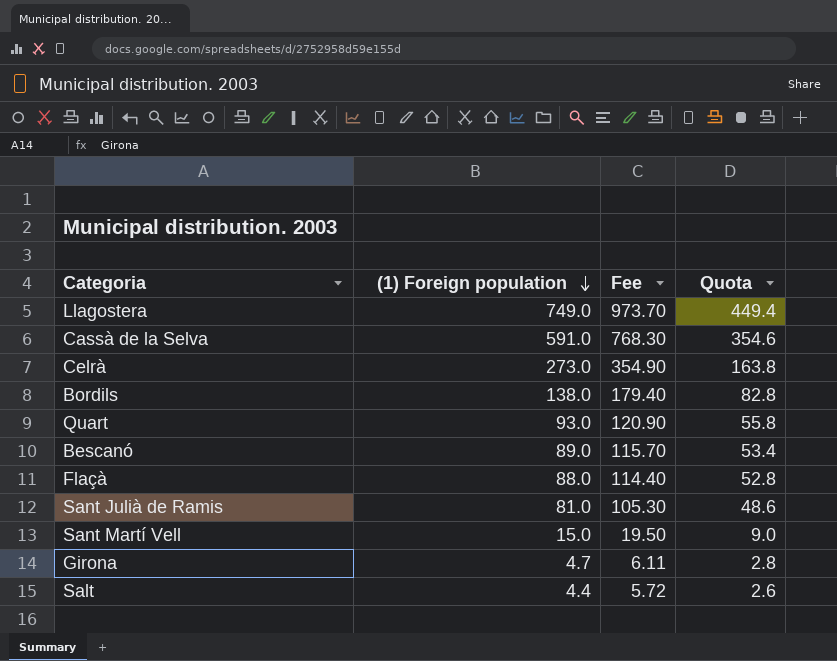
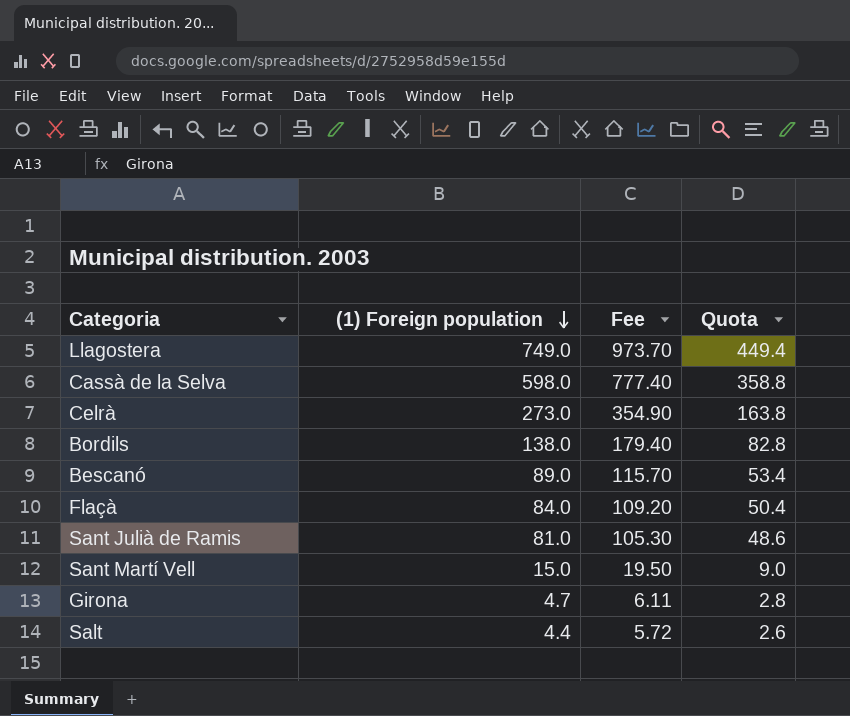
row Quart: 93.0 | 120.90 | 55.8 -> none
Cassà de la Selva | (1) Foreign population: 591.0 -> 598.0
Cassà de la Selva | Fee: 768.30 -> 777.40
Cassà de la Selva | Quota: 354.6 -> 358.8
Flaçà | (1) Foreign population: 88.0 -> 84.0
Flaçà | Fee: 114.40 -> 109.20
Flaçà | Quota: 52.8 -> 50.4

